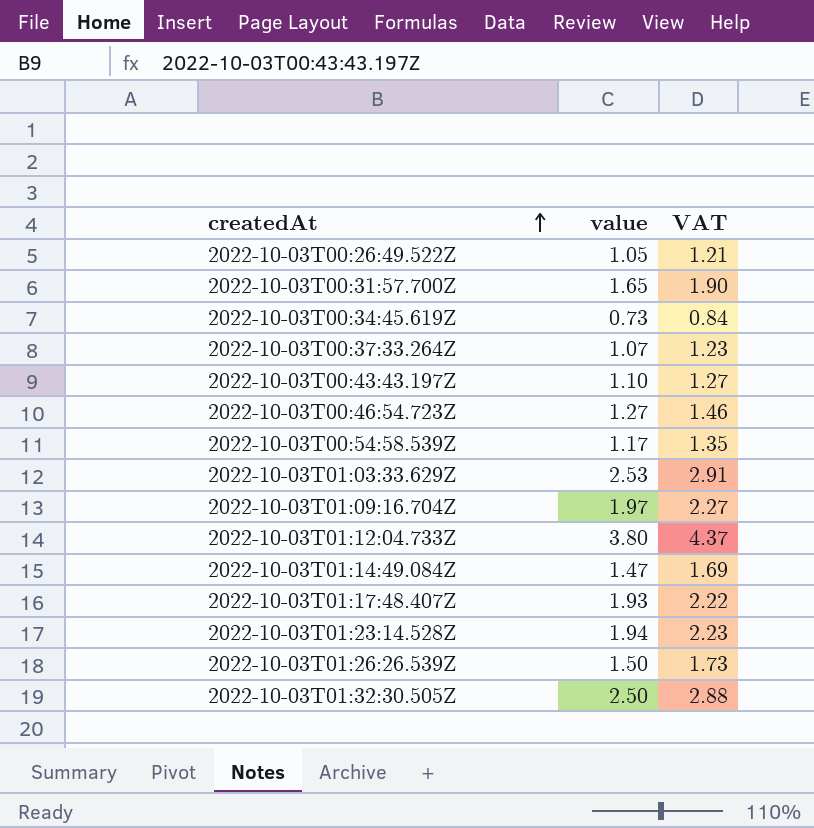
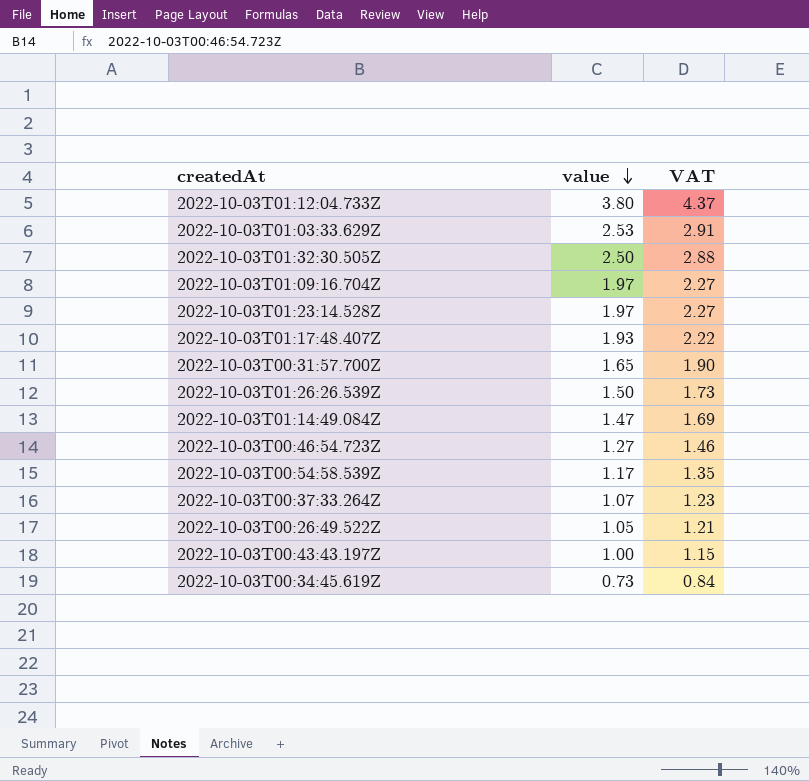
row order: createdAt ascending -> value descending
2022-10-03T01:23:14.528Z | value: 1.94 -> 1.97
2022-10-03T01:23:14.528Z | VAT: 2.23 -> 2.27
2022-10-03T00:43:43.197Z | value: 1.10 -> 1.00
2022-10-03T00:43:43.197Z | VAT: 1.27 -> 1.15

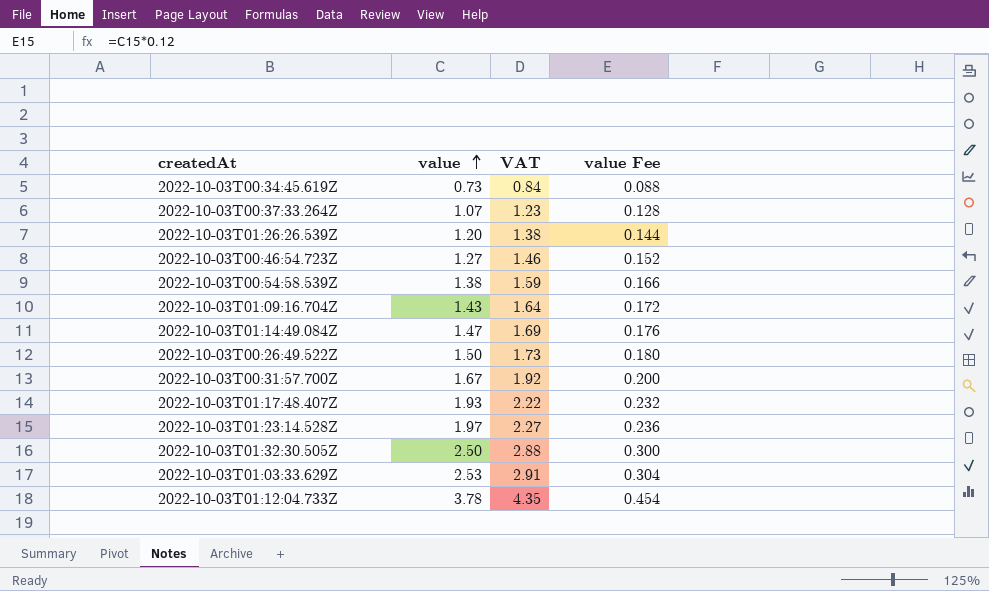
row order: value descending -> value ascending
column value Fee | formula: none -> [value] * 0.12
row 2022-10-03T00:43:43.197Z: 1.00 | 1.15 -> none
2022-10-03T01:26:26.539Z | value: 1.50 -> 1.20
2022-10-03T01:26:26.539Z | VAT: 1.73 -> 1.38
2022-10-03T00:54:58.539Z | value: 1.17 -> 1.38
2022-10-03T00:54:58.539Z | VAT: 1.35 -> 1.59
2022-10-03T01:09:16.704Z | value: 1.97 -> 1.43
2022-10-03T01:09:16.704Z | VAT: 2.27 -> 1.64
2022-10-03T00:26:49.522Z | value: 1.05 -> 1.50
2022-10-03T00:26:49.522Z | VAT: 1.21 -> 1.73
2022-10-03T00:31:57.700Z | value: 1.65 -> 1.67
2022-10-03T00:31:57.700Z | VAT: 1.90 -> 1.92
2022-10-03T01:12:04.733Z | value: 3.80 -> 3.78
2022-10-03T01:12:04.733Z | VAT: 4.37 -> 4.35

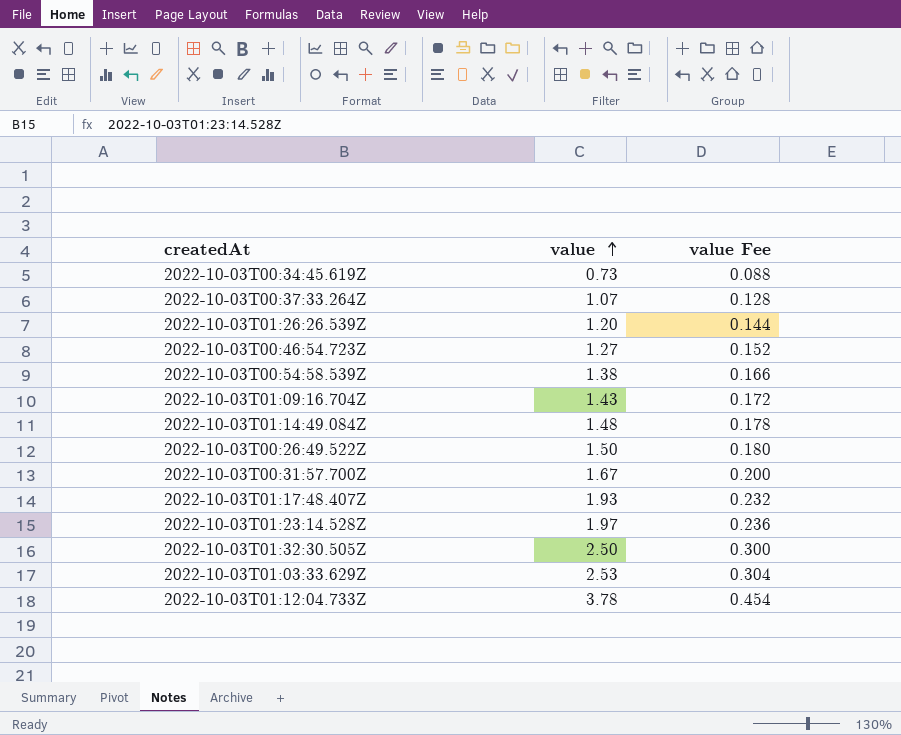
column VAT | formula: [value] * 1.15 -> none
2022-10-03T01:14:49.084Z | value: 1.47 -> 1.48
2022-10-03T01:14:49.084Z | value Fee: 0.176 -> 0.178

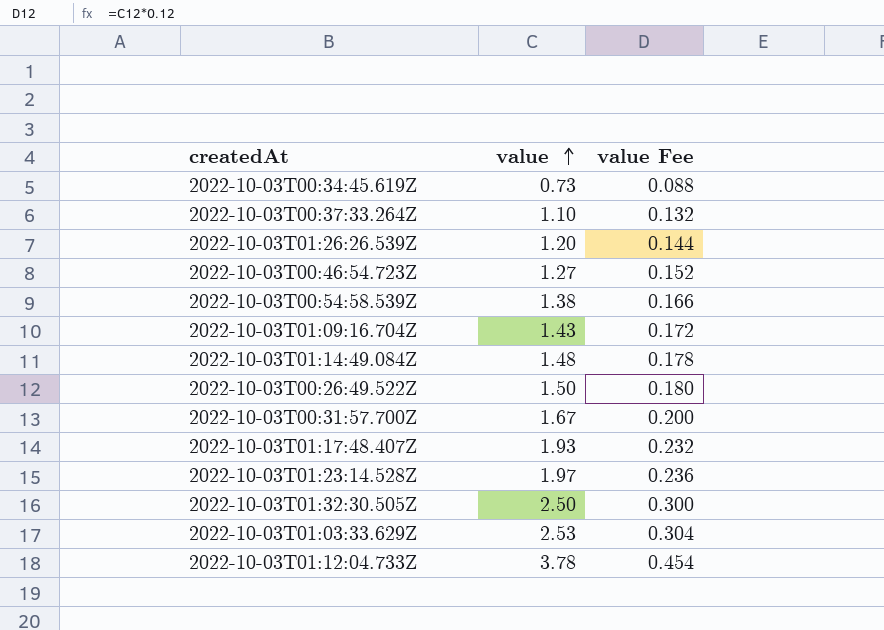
2022-10-03T00:37:33.264Z | value: 1.07 -> 1.10
2022-10-03T00:37:33.264Z | value Fee: 0.128 -> 0.132

